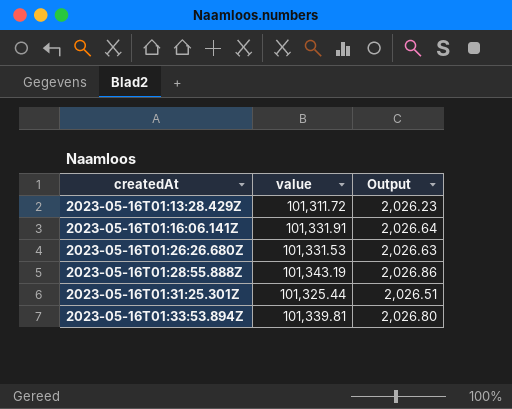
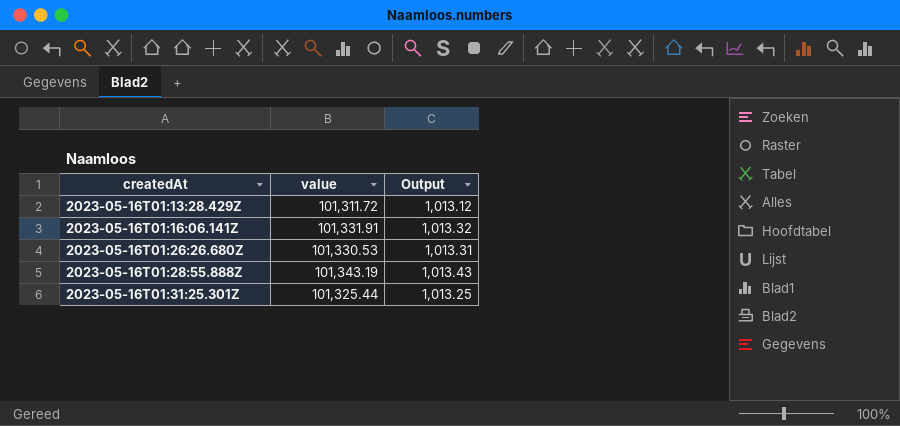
column Output | formula: [value] * 0.02 -> [value] * 0.01
row 2023-05-16T01:33:53.894Z: 101,339.81 | 2,026.80 -> none
2023-05-16T01:26:26.680Z | value: 101,331.53 -> 101,330.53

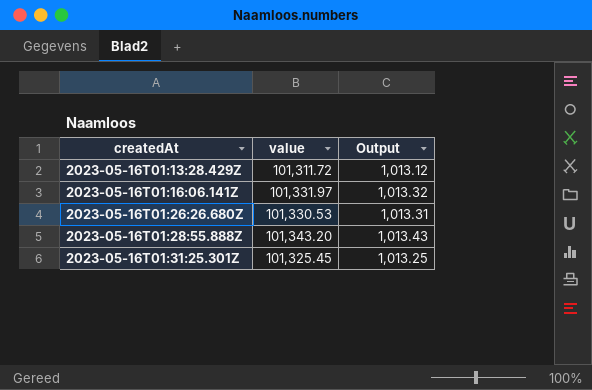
2023-05-16T01:16:06.141Z | value: 101,331.91 -> 101,331.97
2023-05-16T01:28:55.888Z | value: 101,343.19 -> 101,343.20
2023-05-16T01:31:25.301Z | value: 101,325.44 -> 101,325.45

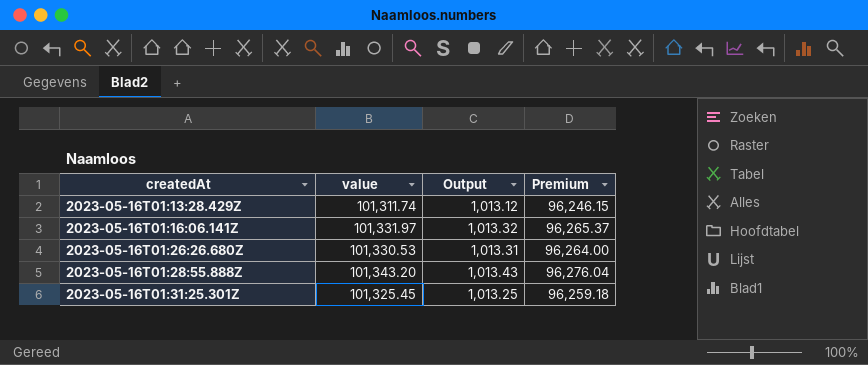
column Premium | formula: none -> [value] * 0.95
2023-05-16T01:13:28.429Z | value: 101,311.72 -> 101,311.74

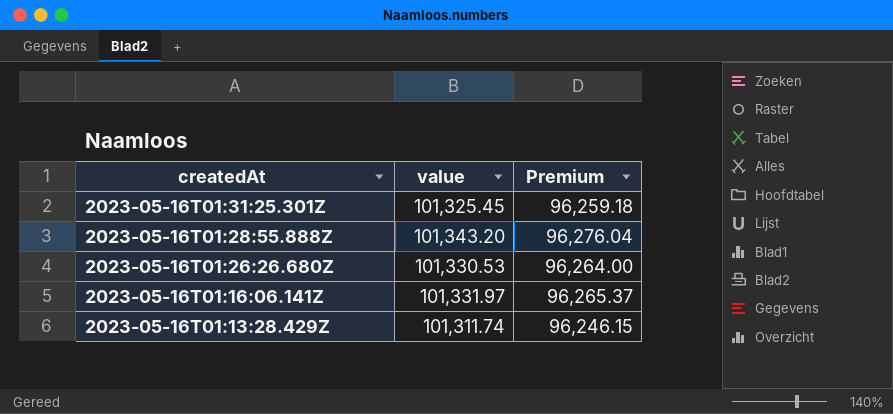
row order: createdAt ascending -> createdAt descending
column Output | formula: [value] * 0.01 -> none

